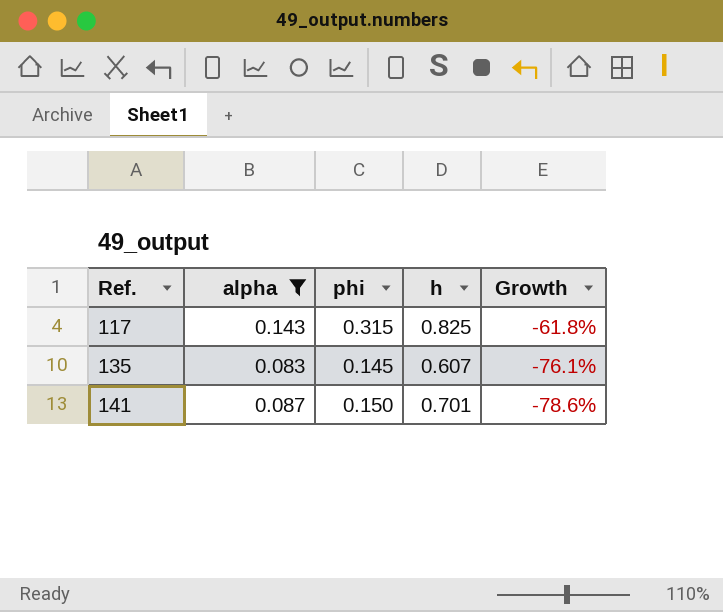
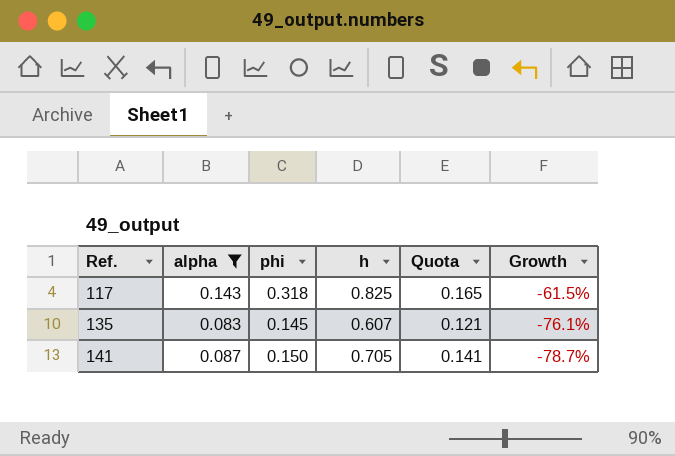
column Quota | formula: none -> [h] * 0.2
117 | phi: 0.315 -> 0.318
117 | Growth: -61.8% -> -61.5%
141 | h: 0.701 -> 0.705
141 | Growth: -78.6% -> -78.7%

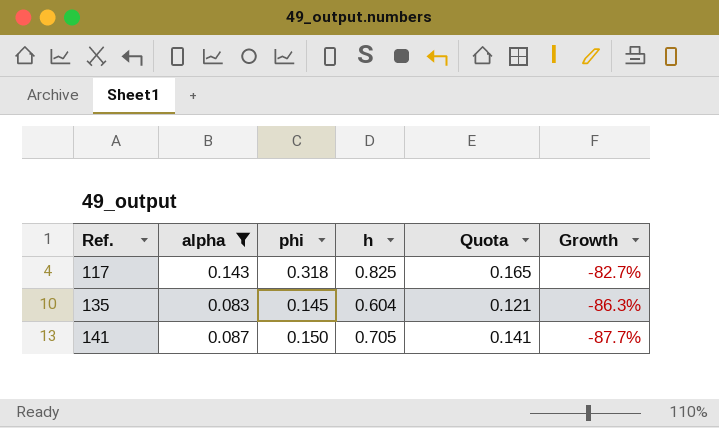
column Growth | formula: ([phi] - [h]) / [h] -> ([alpha] - [h]) / [h]
135 | h: 0.607 -> 0.604

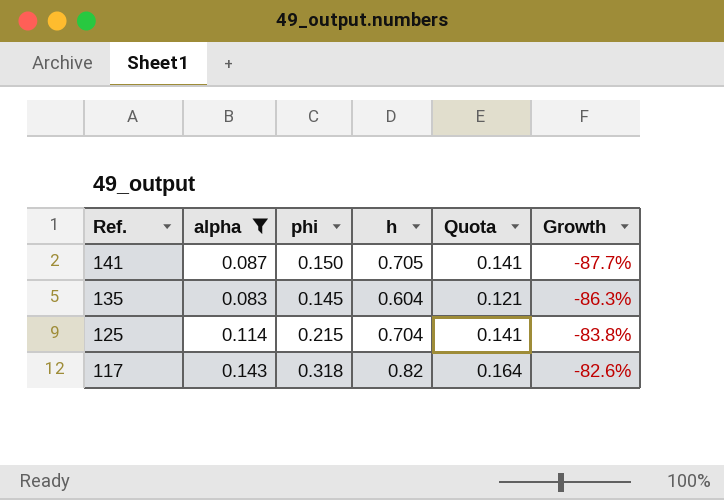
row order: Ref. ascending -> Ref. descending
row 125: none -> 0.114 | 0.215 | 0.704 | 0.141 | -83.8%
117 | h: 0.825 -> 0.82
117 | Quota: 0.165 -> 0.164
117 | Growth: -82.7% -> -82.6%

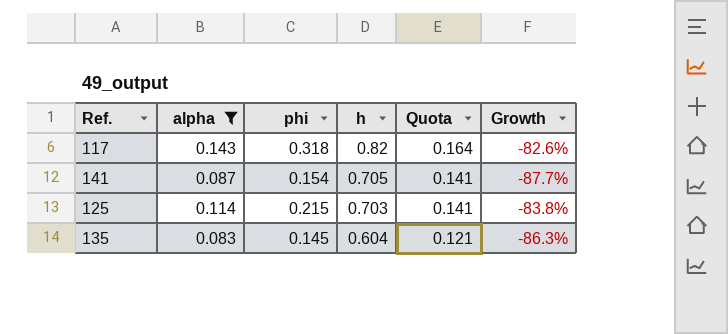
row order: Ref. descending -> h descending
141 | phi: 0.150 -> 0.154
125 | h: 0.704 -> 0.703

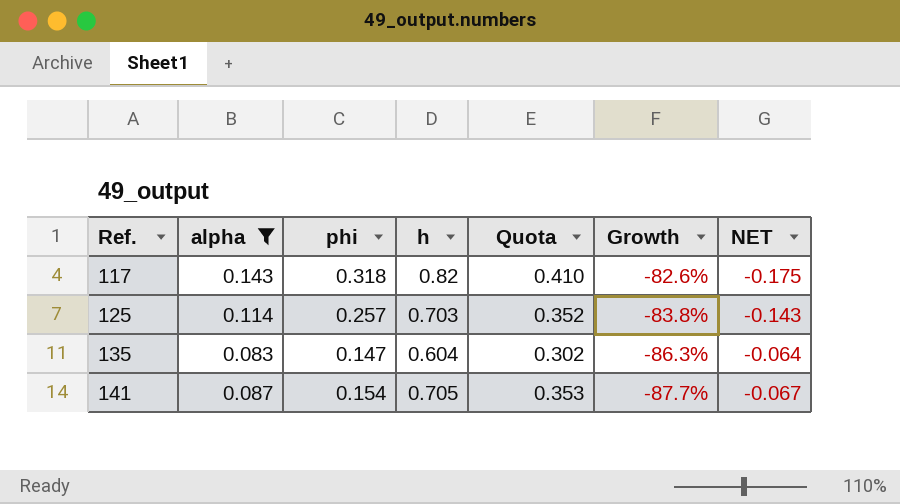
row order: h descending -> Ref. ascending
column Quota | formula: [h] * 0.2 -> [h] * 0.5
column NET | formula: none -> [alpha] - [phi]
125 | phi: 0.215 -> 0.257
135 | phi: 0.145 -> 0.147

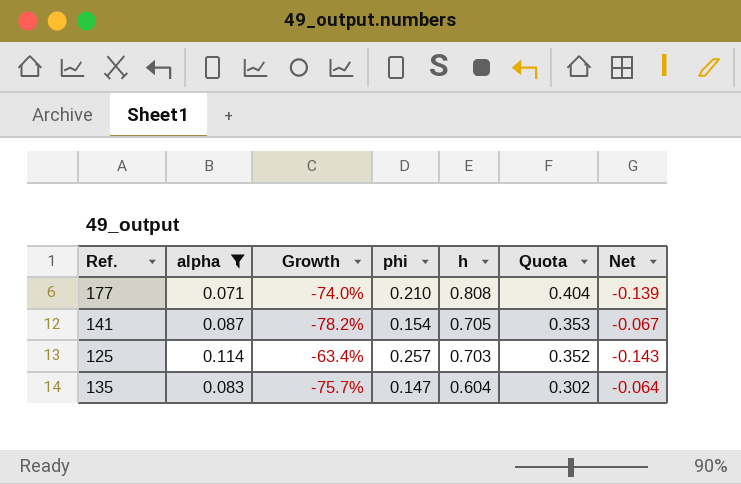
row order: Ref. ascending -> h descending
column Growth | formula: ([alpha] - [h]) / [h] -> ([phi] - [h]) / [h]
column Growth | position: 6 -> 3
column name: NET -> Net
row 117: 0.143 | 0.318 | 0.82 | 0.410 | -82.6% | -0.175 -> none
row 177: none -> 0.071 | -74.0% | 0.210 | 0.808 | 0.404 | -0.139

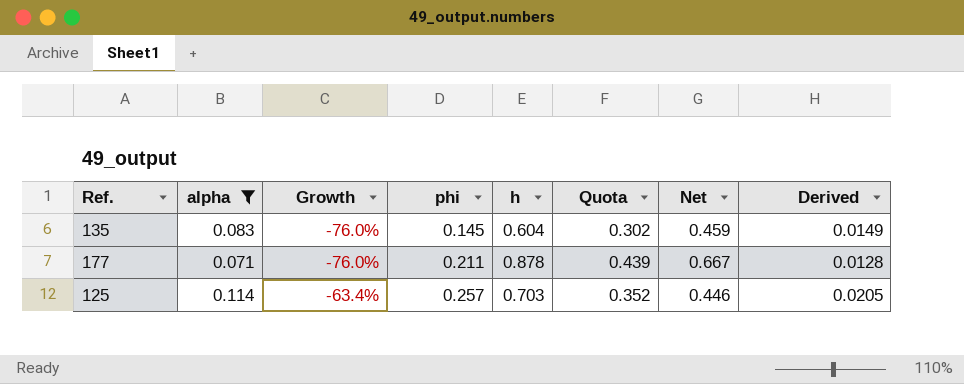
row order: h descending -> Growth ascending
column Net | formula: [alpha] - [phi] -> [h] - [phi]
column Derived | formula: none -> [alpha] * 0.18
row 141: 0.087 | -78.2% | 0.154 | 0.705 | 0.353 | -0.067 -> none
135 | Growth: -75.7% -> -76.0%
135 | phi: 0.147 -> 0.145
177 | Growth: -74.0% -> -76.0%
177 | phi: 0.210 -> 0.211
177 | h: 0.808 -> 0.878
177 | Quota: 0.404 -> 0.439

